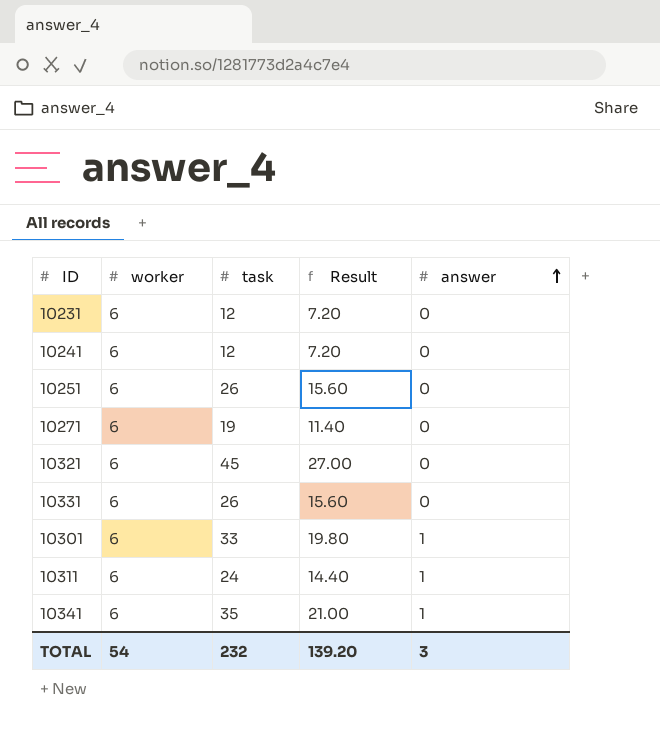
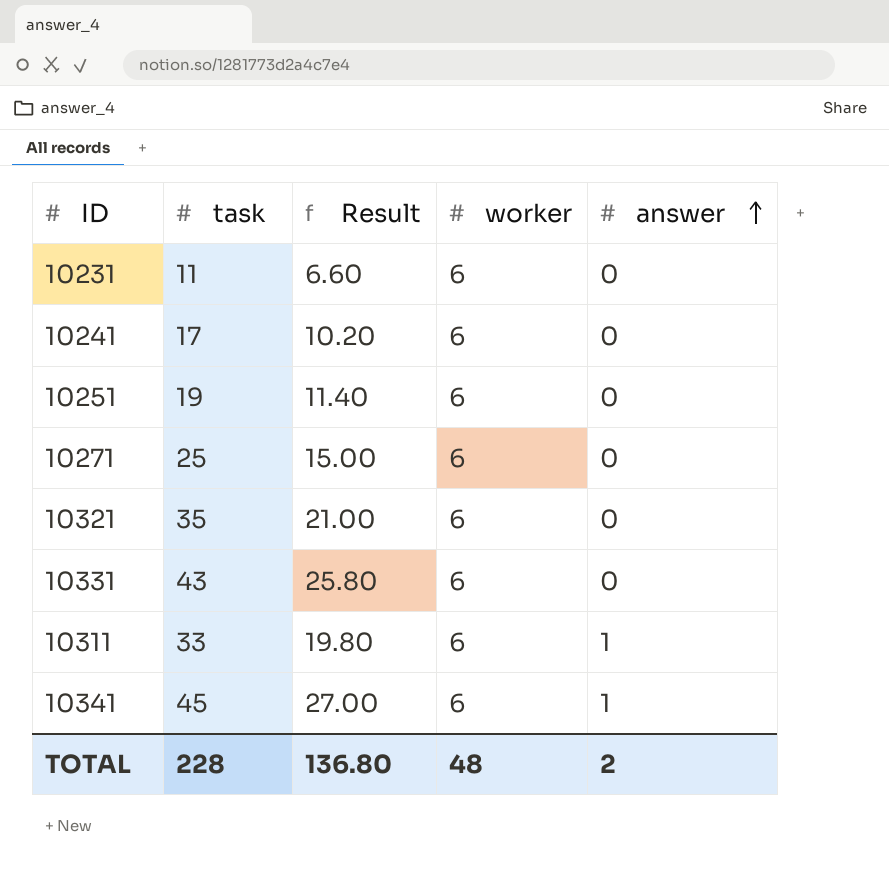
column worker | position: 2 -> 4
row 10301: 6 | 33 | 19.80 | 1 -> none
10231 | task: 12 -> 11
10231 | Result: 7.20 -> 6.60
10241 | task: 12 -> 17
10241 | Result: 7.20 -> 10.20
10251 | task: 26 -> 19
10251 | Result: 15.60 -> 11.40
10271 | task: 19 -> 25
10271 | Result: 11.40 -> 15.00
10321 | task: 45 -> 35
10321 | Result: 27.00 -> 21.00
10331 | task: 26 -> 43
10331 | Result: 15.60 -> 25.80
10311 | task: 24 -> 33
10311 | Result: 14.40 -> 19.80
10341 | task: 35 -> 45
10341 | Result: 21.00 -> 27.00
TOTAL | task: 232 -> 228
TOTAL | Result: 139.20 -> 136.80
TOTAL | worker: 54 -> 48
TOTAL | answer: 3 -> 2

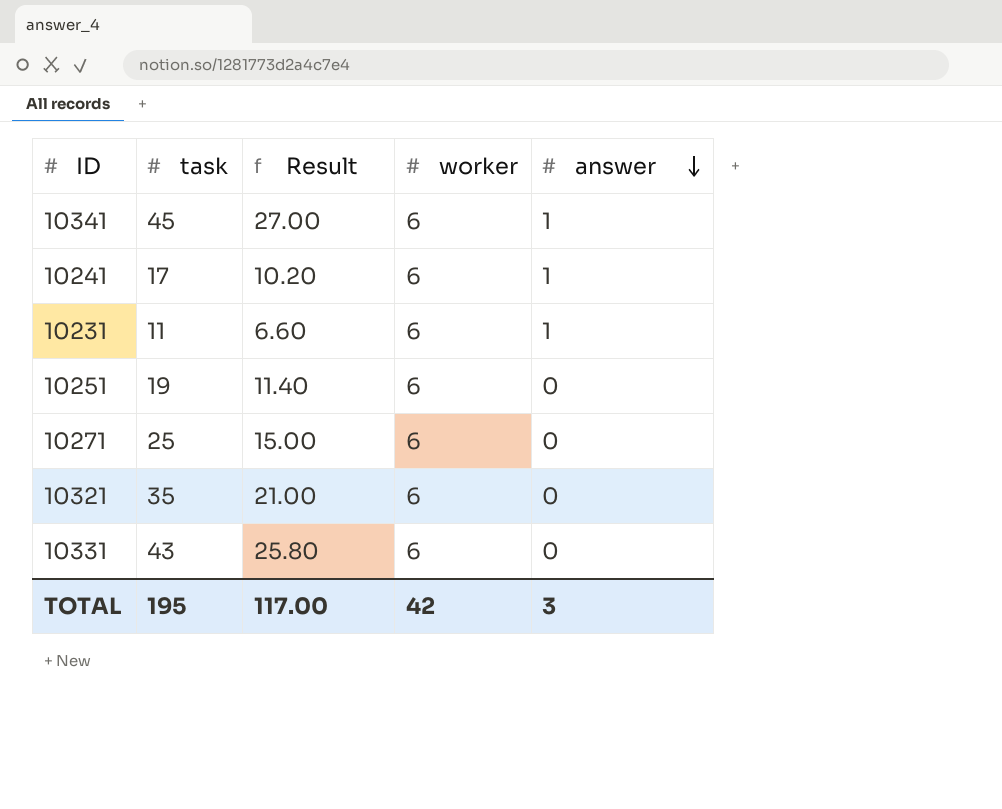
row order: answer ascending -> answer descending
row 10311: 33 | 19.80 | 6 | 1 -> none
10241 | answer: 0 -> 1
10231 | answer: 0 -> 1
TOTAL | task: 228 -> 195
TOTAL | Result: 136.80 -> 117.00
TOTAL | worker: 48 -> 42
TOTAL | answer: 2 -> 3

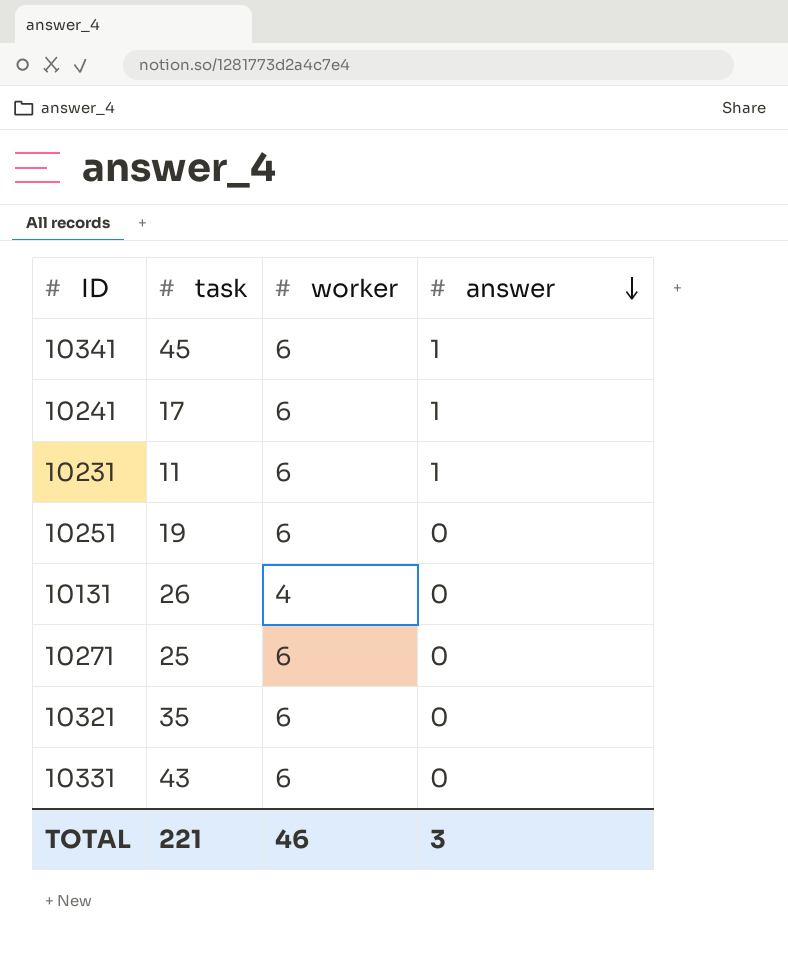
column Result | formula: [task] * 0.6 -> none
row 10131: none -> 26 | 4 | 0
TOTAL | task: 195 -> 221
TOTAL | worker: 42 -> 46

